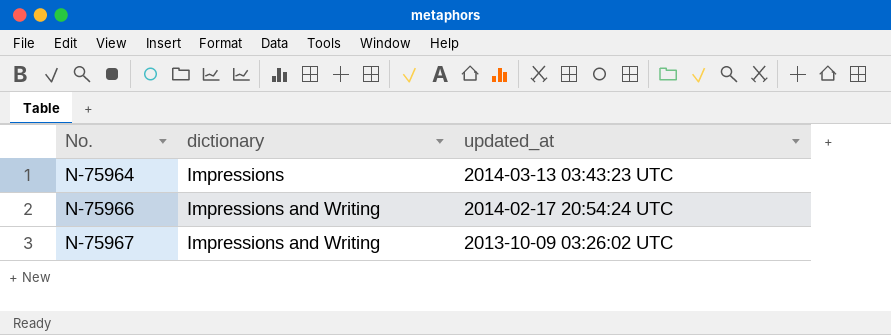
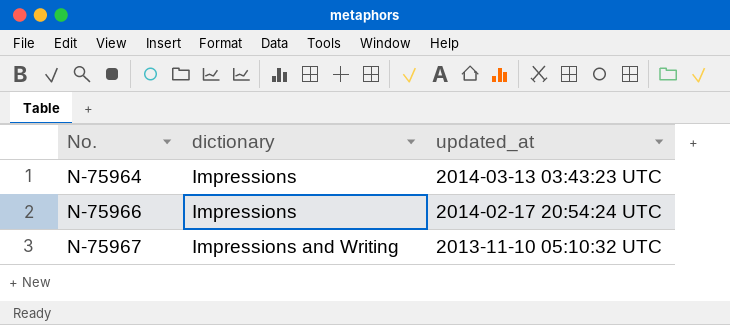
N-75966 | dictionary: Impressions and Writing -> Impressions
N-75967 | updated_at: 2013-10-09 03:26:02 UTC -> 2013-11-10 05:10:32 UTC

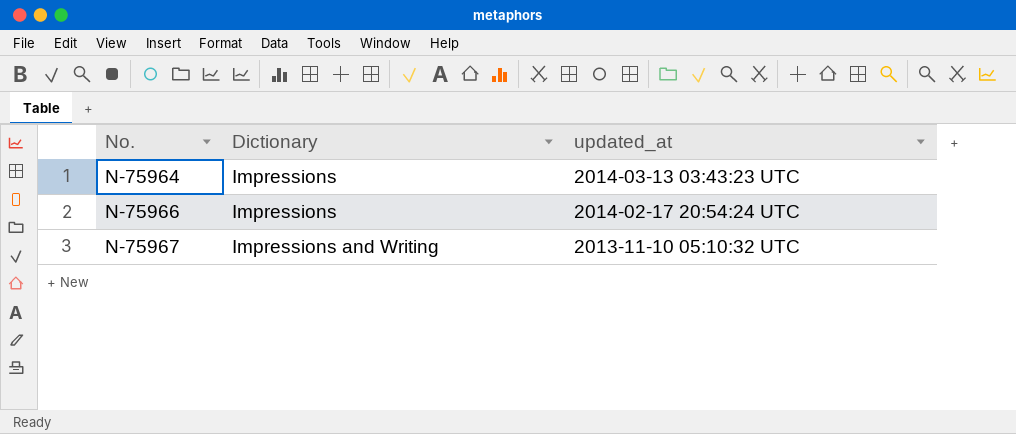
column name: dictionary -> Dictionary

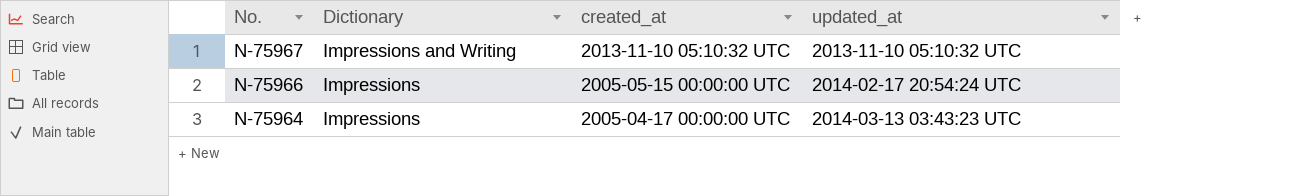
row order: No. ascending -> No. descending
column created_at | position: none -> 3

